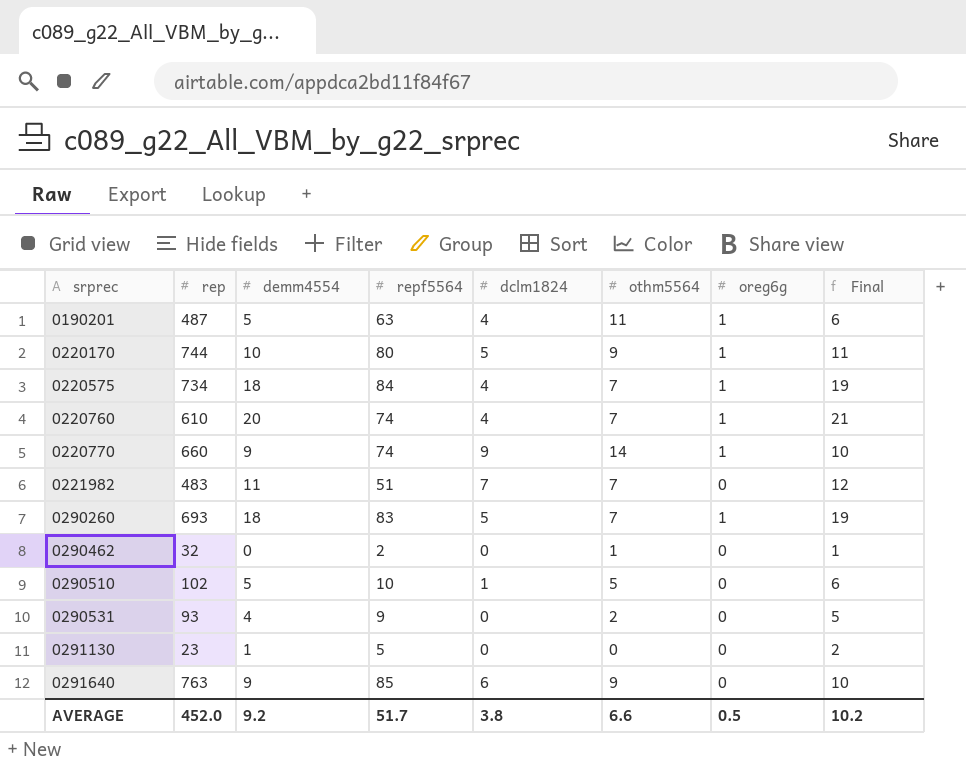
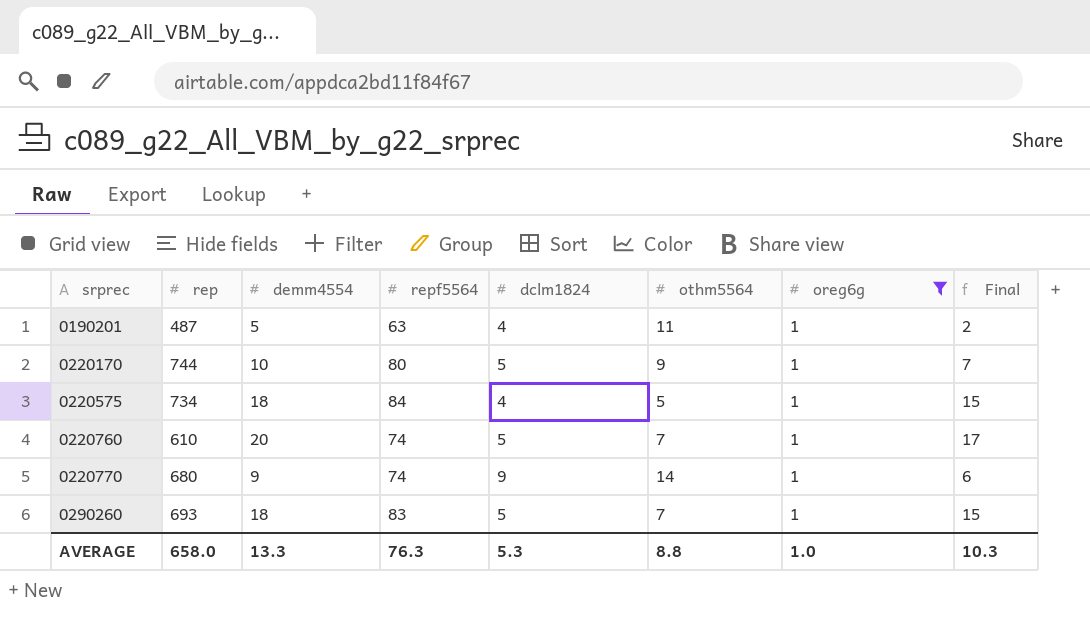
filter: none -> oreg6g = 1
column Final | formula: [demm4554] + 1 -> [demm4554] - 3
0220575 | othm5564: 7 -> 5
0220760 | dclm1824: 4 -> 5
0220770 | rep: 660 -> 680
AVERAGE | rep: 452.0 -> 658.0
AVERAGE | demm4554: 9.2 -> 13.3
AVERAGE | repf5564: 51.7 -> 76.3
AVERAGE | dclm1824: 3.8 -> 5.3
AVERAGE | othm5564: 6.6 -> 8.8
AVERAGE | oreg6g: 0.5 -> 1.0
AVERAGE | Final: 10.2 -> 10.3

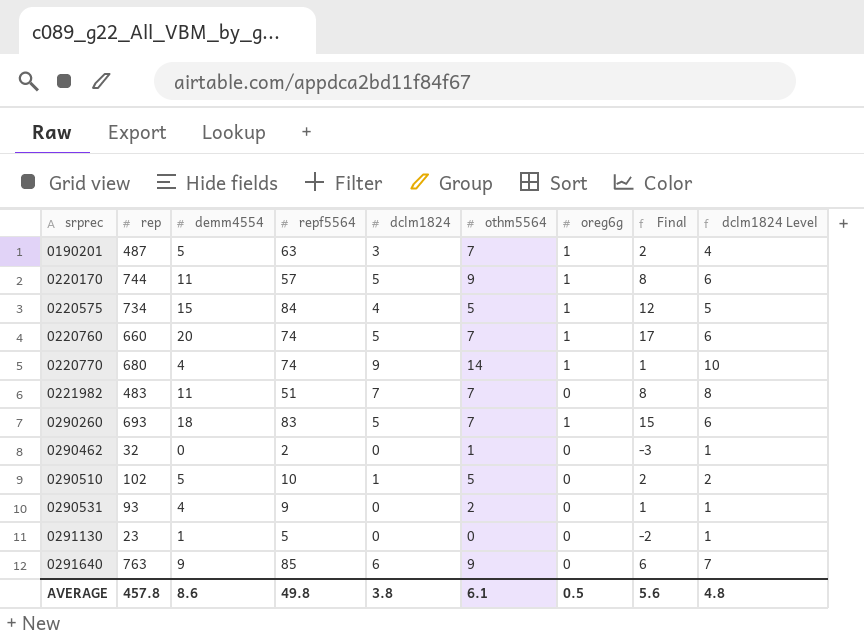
filter: oreg6g = 1 -> none
column dclm1824 Level | formula: none -> [dclm1824] + 1
0190201 | dclm1824: 4 -> 3
0190201 | othm5564: 11 -> 7
0220170 | demm4554: 10 -> 11
0220170 | repf5564: 80 -> 57
0220170 | Final: 7 -> 8
0220575 | demm4554: 18 -> 15
0220575 | Final: 15 -> 12
0220760 | rep: 610 -> 660
0220770 | demm4554: 9 -> 4
0220770 | Final: 6 -> 1
AVERAGE | rep: 658.0 -> 457.8
AVERAGE | demm4554: 13.3 -> 8.6
AVERAGE | repf5564: 76.3 -> 49.8
AVERAGE | dclm1824: 5.3 -> 3.8
AVERAGE | othm5564: 8.8 -> 6.1
AVERAGE | oreg6g: 1.0 -> 0.5
AVERAGE | Final: 10.3 -> 5.6

